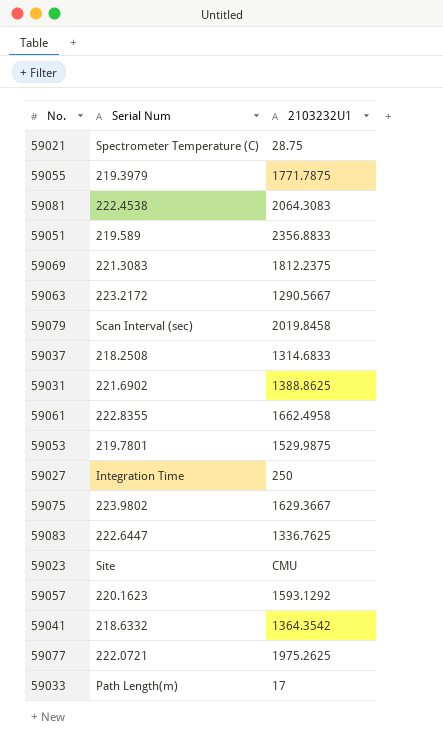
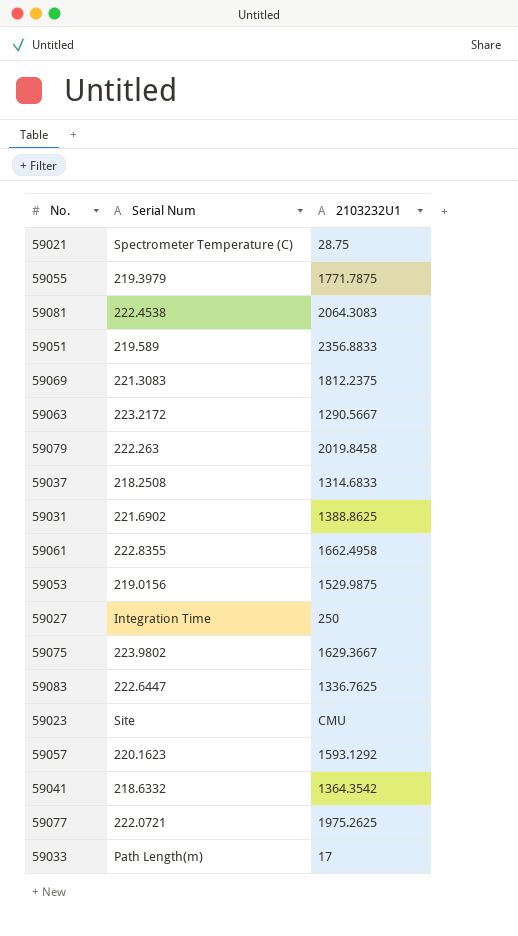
59079 | Serial Num: Scan Interval (sec) -> 222.263
59053 | Serial Num: 219.7801 -> 219.0156

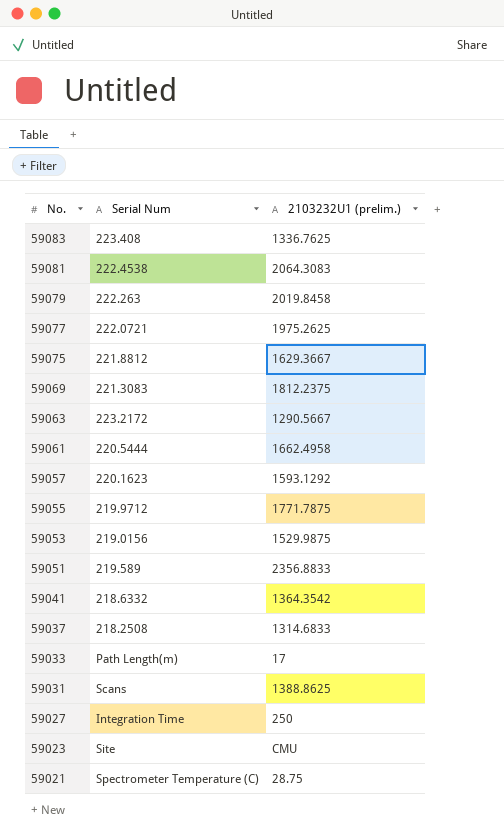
row order: none -> No. descending
column name: 2103232U1 -> 2103232U1 (prelim.)
59083 | Serial Num: 222.6447 -> 223.408
59075 | Serial Num: 223.9802 -> 221.8812
59061 | Serial Num: 222.8355 -> 220.5444
59055 | Serial Num: 219.3979 -> 219.9712
59031 | Serial Num: 221.6902 -> Scans

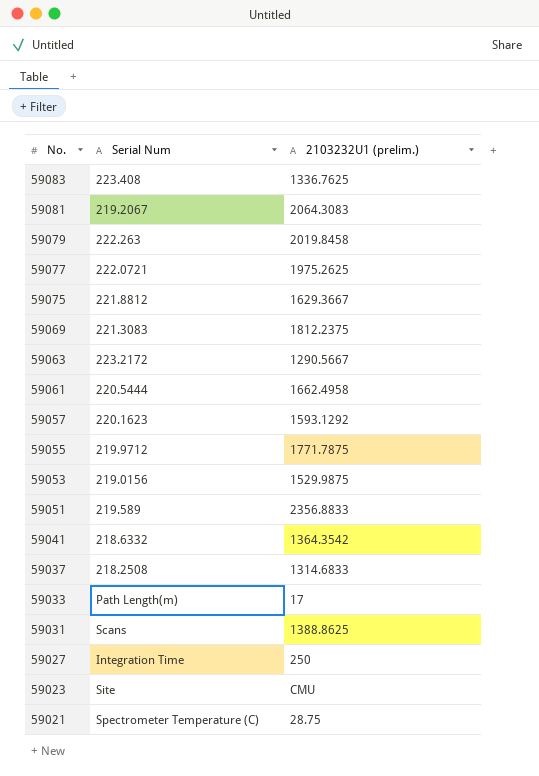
59081 | Serial Num: 222.4538 -> 219.2067

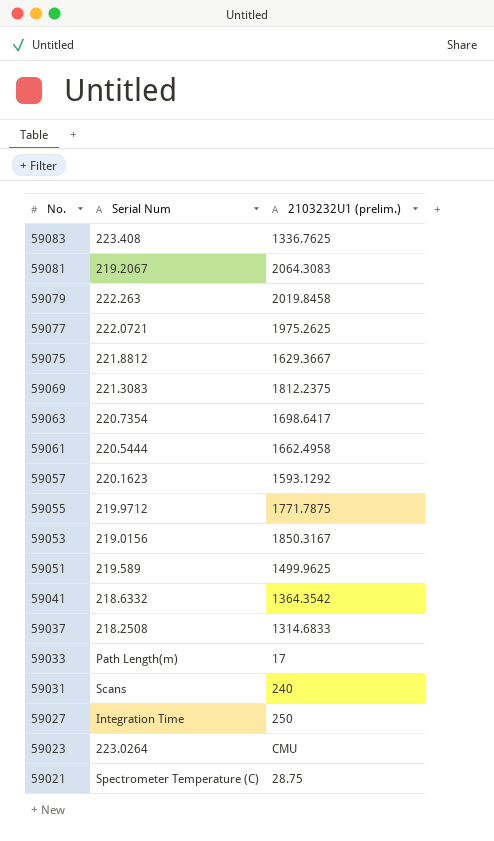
59063 | Serial Num: 223.2172 -> 220.7354
59063 | 2103232U1 (prelim.): 1290.5667 -> 1698.6417
59053 | 2103232U1 (prelim.): 1529.9875 -> 1850.3167
59051 | 2103232U1 (prelim.): 2356.8833 -> 1499.9625
59031 | 2103232U1 (prelim.): 1388.8625 -> 240
59023 | Serial Num: Site -> 223.0264

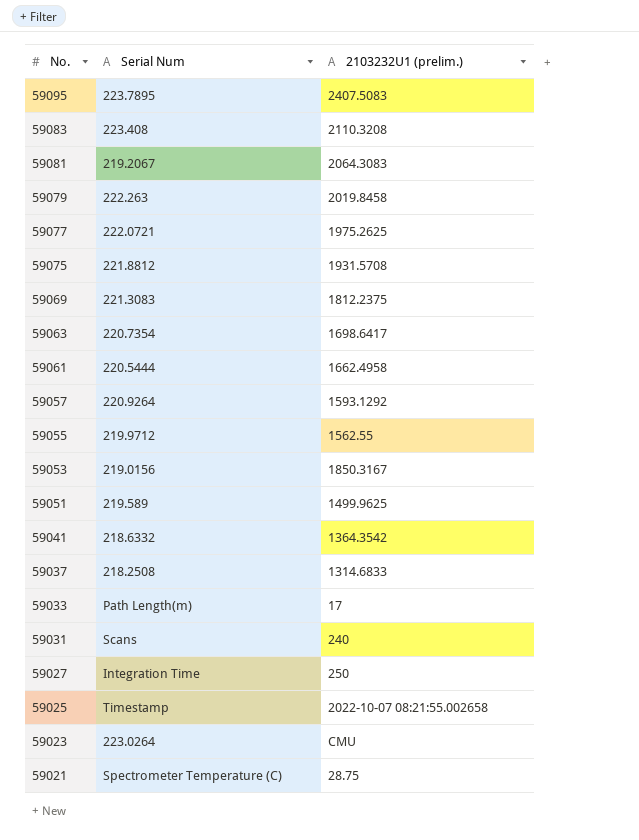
row 59095: none -> 223.7895 | 2407.5083
59083 | 2103232U1 (prelim.): 1336.7625 -> 2110.3208
59075 | 2103232U1 (prelim.): 1629.3667 -> 1931.5708
59057 | Serial Num: 220.1623 -> 220.9264
59055 | 2103232U1 (prelim.): 1771.7875 -> 1562.55
row 59025: none -> Timestamp | 2022-10-07 08:21:55.002658

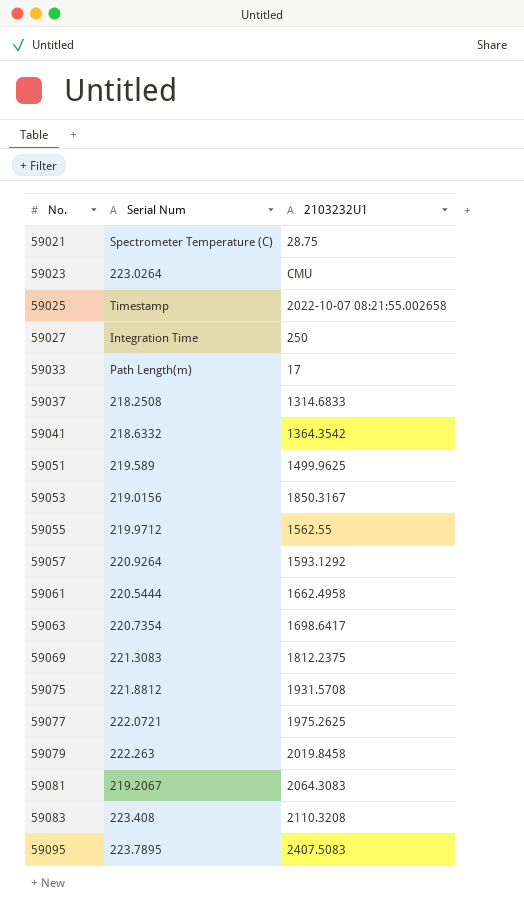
row order: No. descending -> No. ascending
column name: 2103232U1 (prelim.) -> 2103232U1
row 59031: Scans | 240 -> none

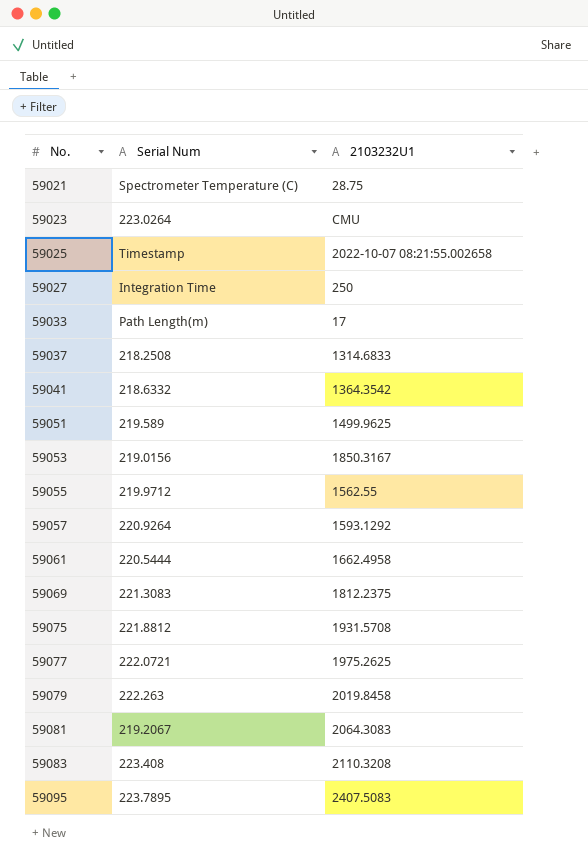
row 59063: 220.7354 | 1698.6417 -> none

